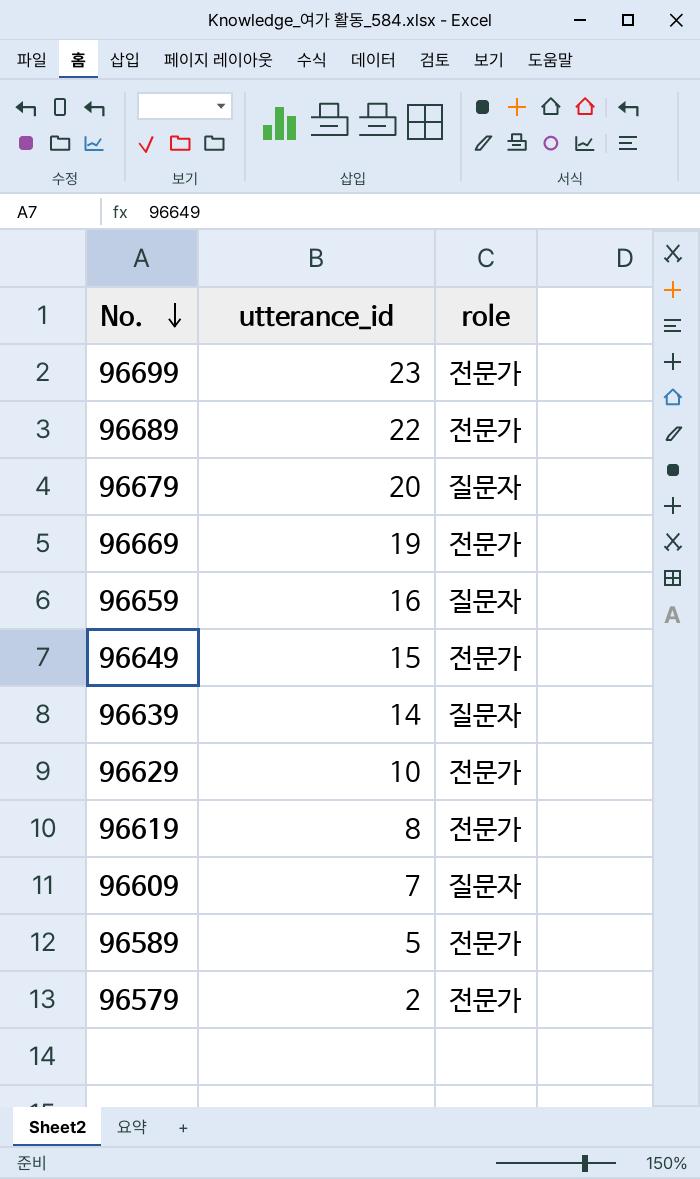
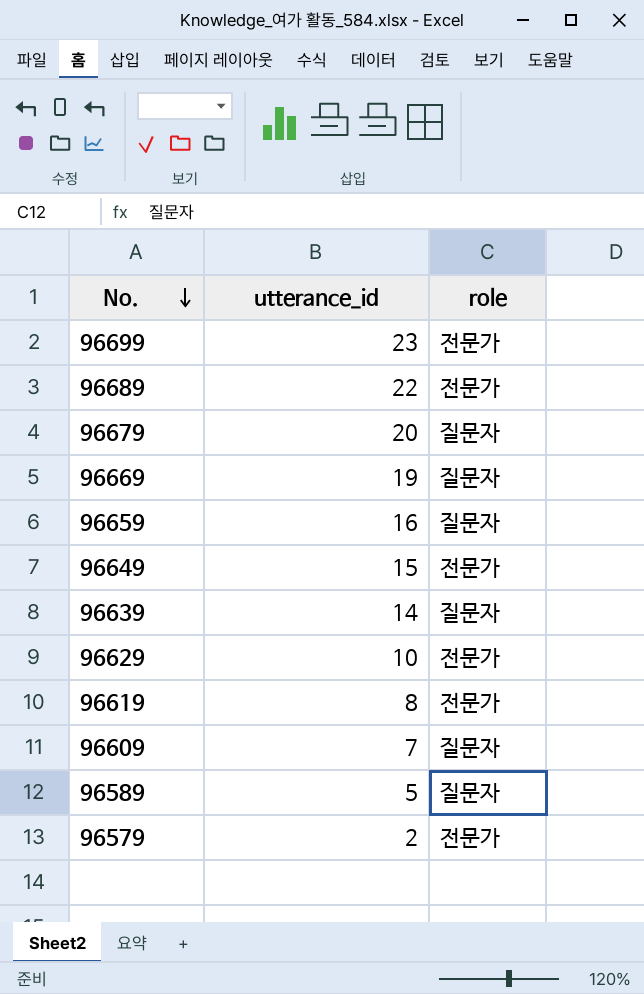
96669 | role: 전문가 -> 질문자
96589 | role: 전문가 -> 질문자

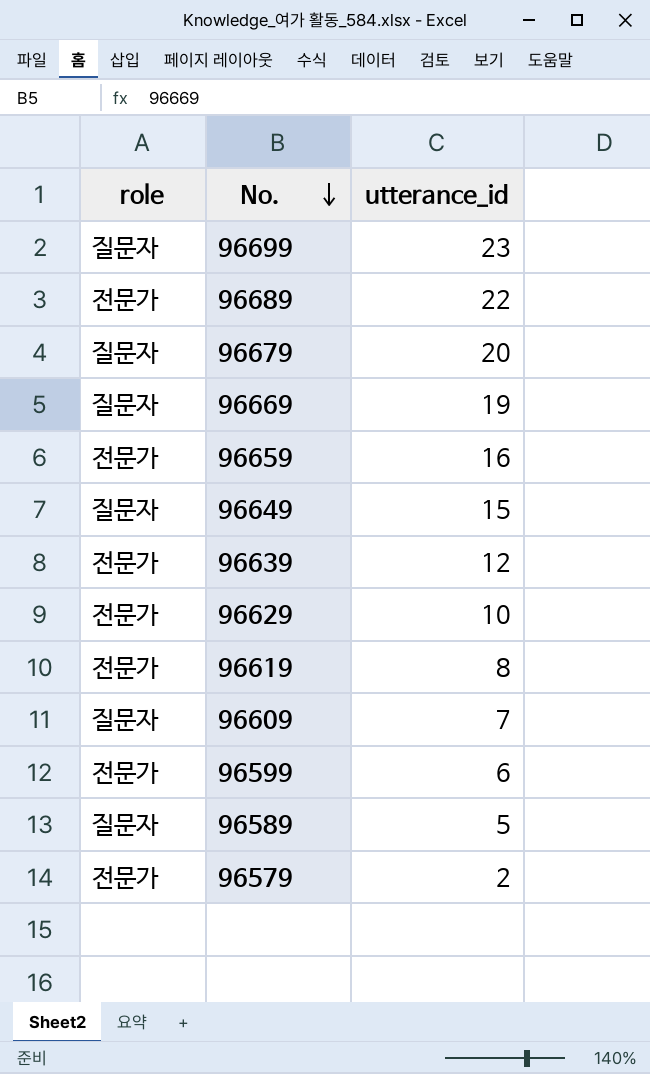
column role | position: 3 -> 1
96699 | role: 전문가 -> 질문자
96659 | role: 질문자 -> 전문가
96649 | role: 전문가 -> 질문자
96639 | role: 질문자 -> 전문가
96639 | utterance_id: 14 -> 12
row 96599: none -> 전문가 | 6

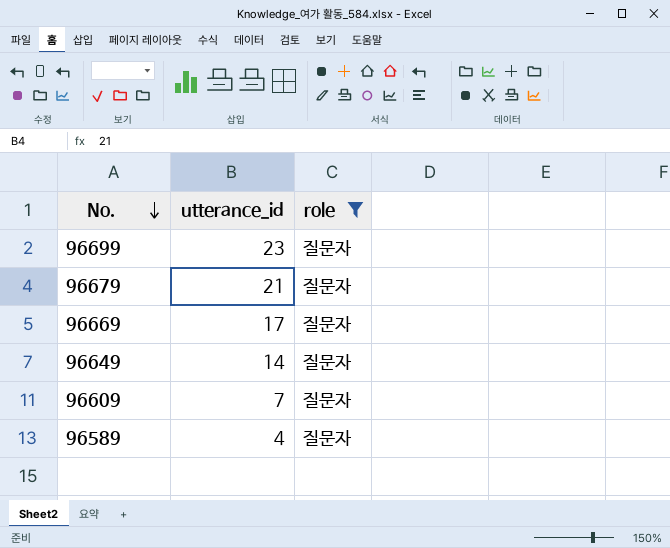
filter: none -> role = 질문자
column role | position: 1 -> 3
96679 | utterance_id: 20 -> 21
96669 | utterance_id: 19 -> 17
96649 | utterance_id: 15 -> 14
96589 | utterance_id: 5 -> 4

